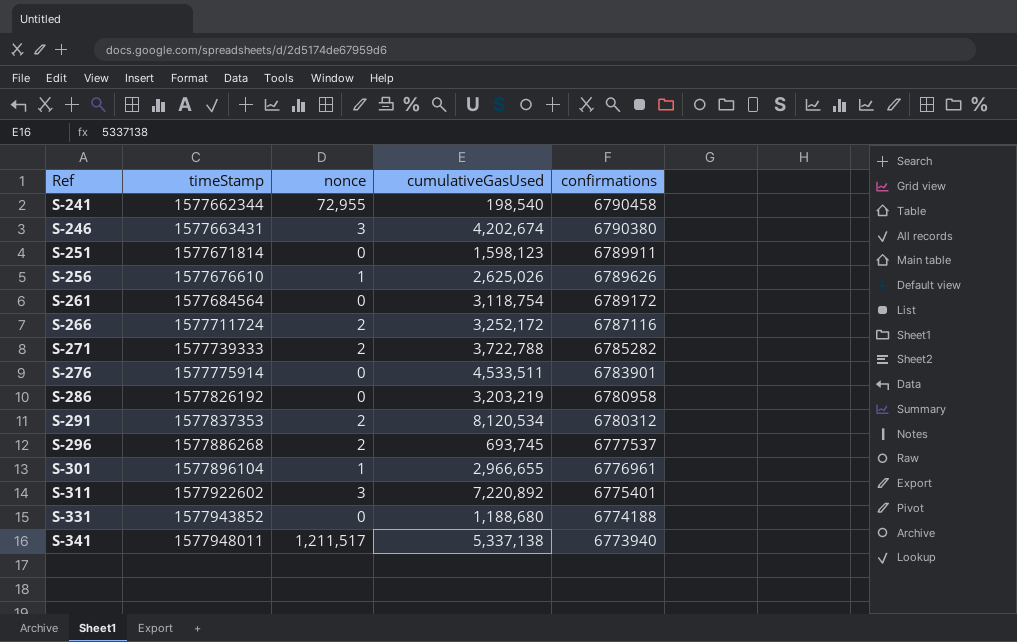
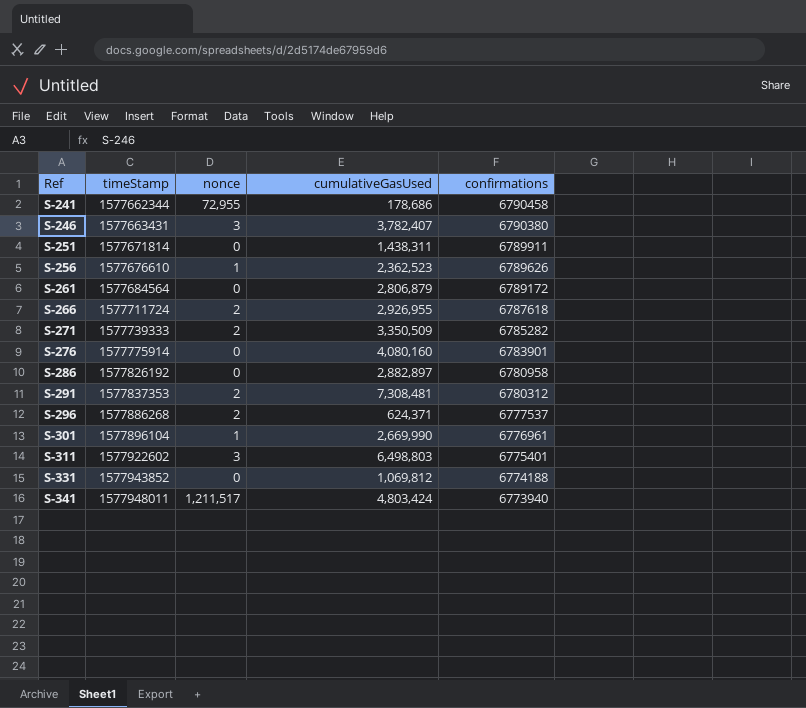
S-241 | cumulativeGasUsed: 198,540 -> 178,686
S-246 | cumulativeGasUsed: 4,202,674 -> 3,782,407
S-251 | cumulativeGasUsed: 1,598,123 -> 1,438,311
S-256 | cumulativeGasUsed: 2,625,026 -> 2,362,523
S-261 | cumulativeGasUsed: 3,118,754 -> 2,806,879
S-266 | cumulativeGasUsed: 3,252,172 -> 2,926,955
S-266 | confirmations: 6787116 -> 6787618
S-271 | cumulativeGasUsed: 3,722,788 -> 3,350,509
S-276 | cumulativeGasUsed: 4,533,511 -> 4,080,160
S-286 | cumulativeGasUsed: 3,203,219 -> 2,882,897
S-291 | cumulativeGasUsed: 8,120,534 -> 7,308,481
S-296 | cumulativeGasUsed: 693,745 -> 624,371
S-301 | cumulativeGasUsed: 2,966,655 -> 2,669,990
S-311 | cumulativeGasUsed: 7,220,892 -> 6,498,803
S-331 | cumulativeGasUsed: 1,188,680 -> 1,069,812
S-341 | cumulativeGasUsed: 5,337,138 -> 4,803,424

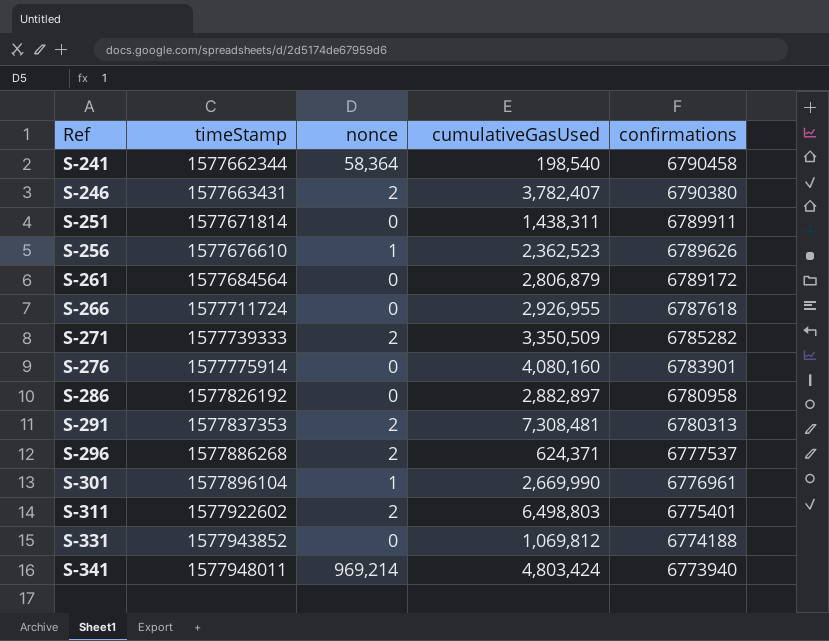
S-241 | nonce: 72,955 -> 58,364
S-241 | cumulativeGasUsed: 178,686 -> 198,540
S-246 | nonce: 3 -> 2
S-266 | nonce: 2 -> 0
S-291 | confirmations: 6780312 -> 6780313
S-311 | nonce: 3 -> 2
S-341 | nonce: 1,211,517 -> 969,214

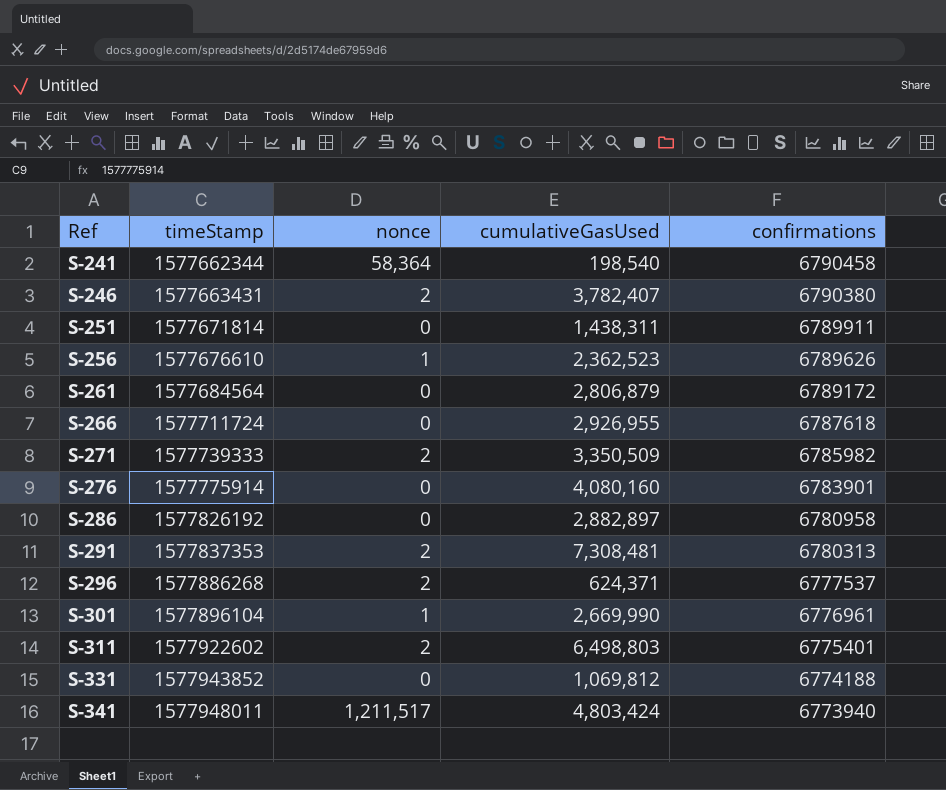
S-271 | confirmations: 6785282 -> 6785982
S-341 | nonce: 969,214 -> 1,211,517

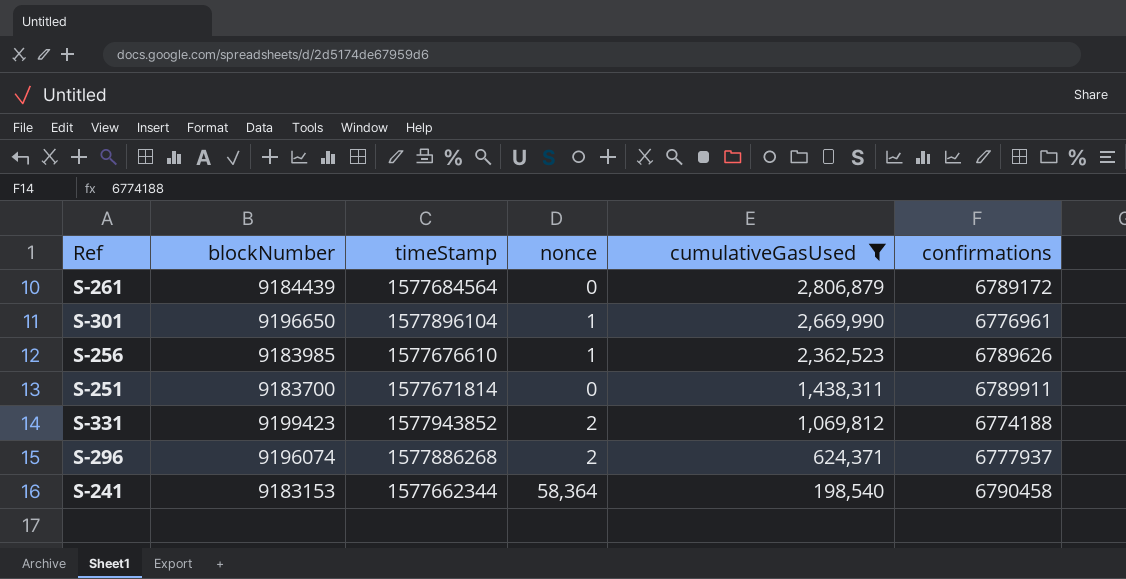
filter: none -> cumulativeGasUsed <= 2,806,879
row order: Ref ascending -> cumulativeGasUsed descending
column blockNumber | position: none -> 2
S-331 | nonce: 0 -> 2
S-296 | confirmations: 6777537 -> 6777937

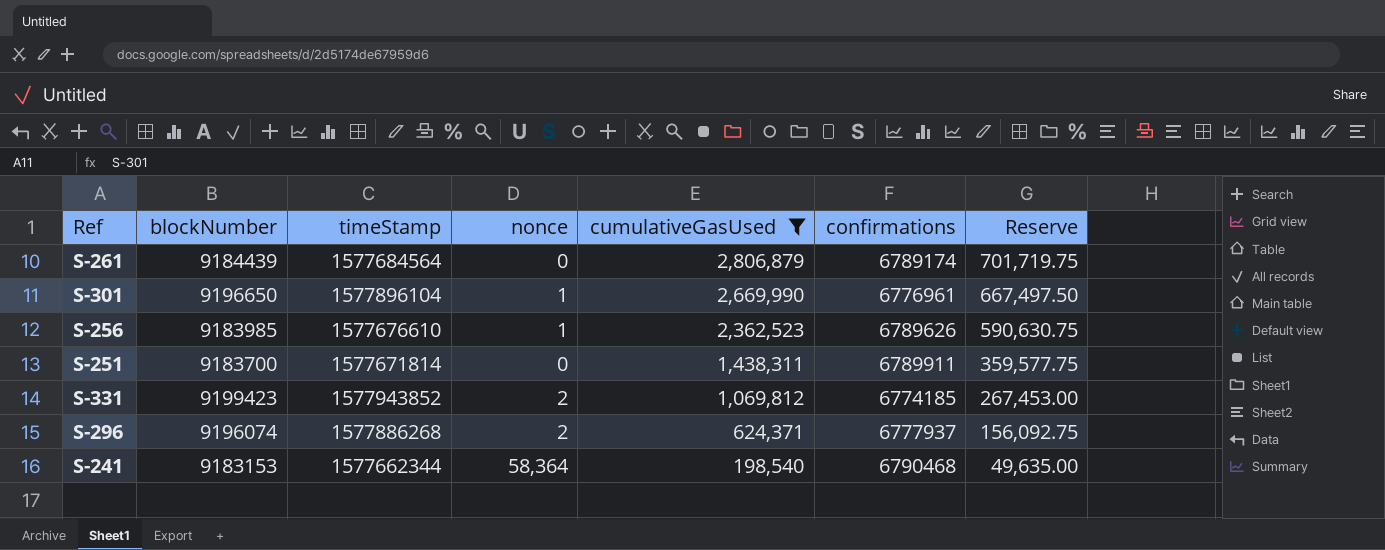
column Reserve | formula: none -> [cumulativeGasUsed] * 0.25
S-261 | confirmations: 6789172 -> 6789174
S-331 | confirmations: 6774188 -> 6774185
S-241 | confirmations: 6790458 -> 6790468

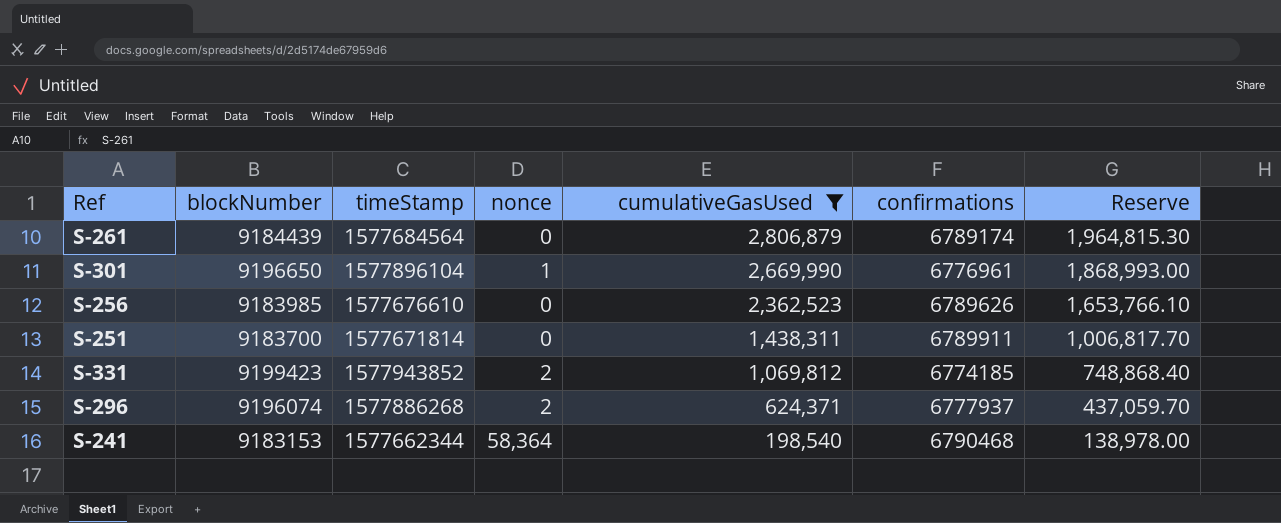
column Reserve | formula: [cumulativeGasUsed] * 0.25 -> [cumulativeGasUsed] * 0.7
S-256 | nonce: 1 -> 0

